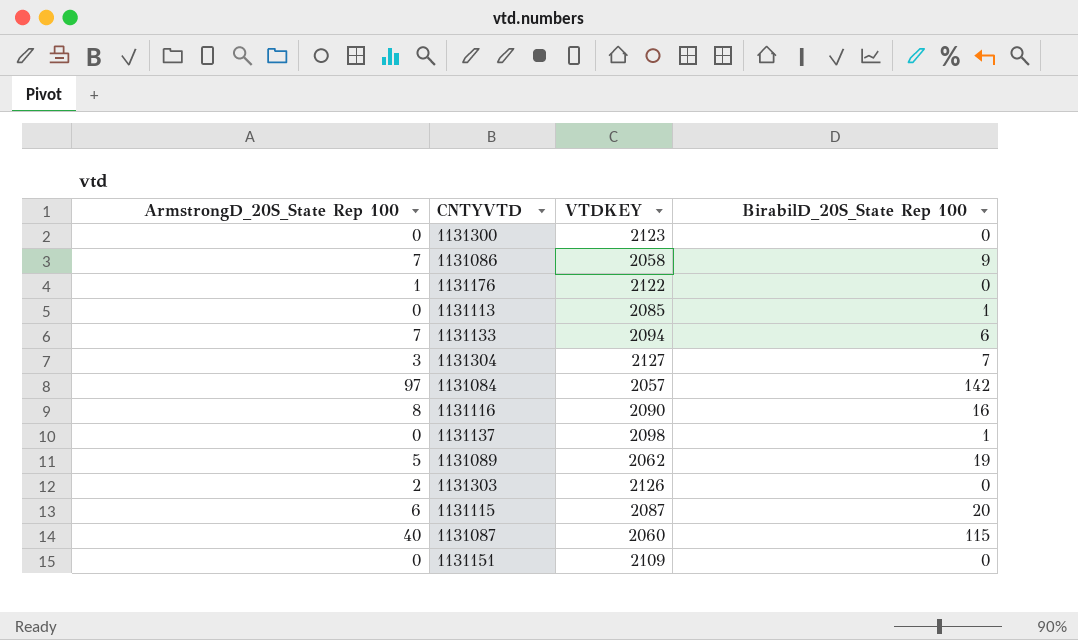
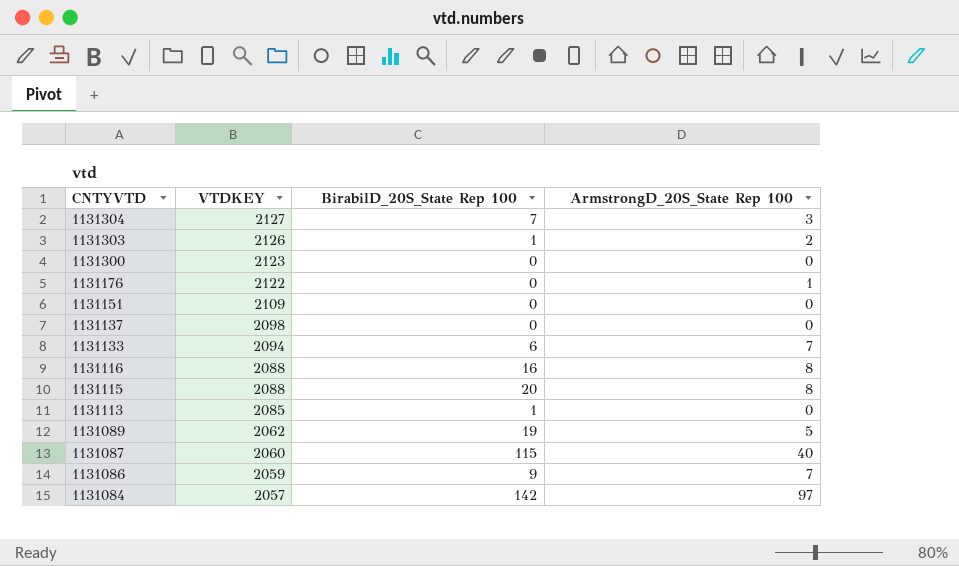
row order: none -> CNTYVTD descending
column ArmstrongD_20S_State Rep 100 | position: 1 -> 4
1131303 | BirabilD_20S_State Rep 100: 0 -> 1
1131137 | BirabilD_20S_State Rep 100: 1 -> 0
1131116 | VTDKEY: 2090 -> 2088
1131115 | VTDKEY: 2087 -> 2088
1131115 | ArmstrongD_20S_State Rep 100: 6 -> 8
1131086 | VTDKEY: 2058 -> 2059

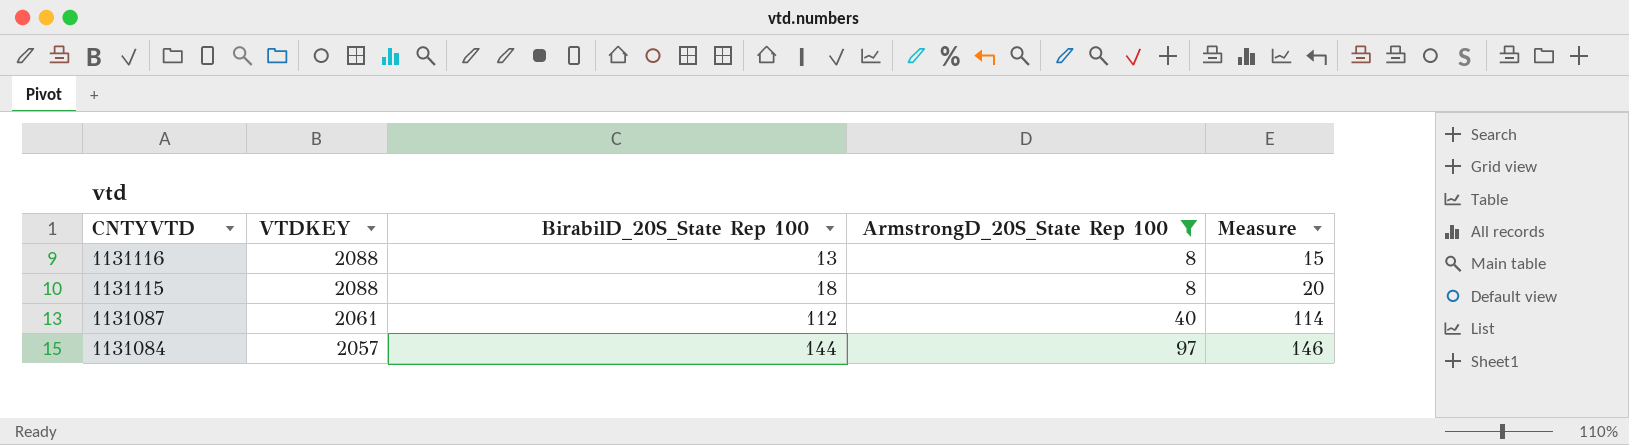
filter: none -> ArmstrongD_20S_State Rep 100 >= 8
column Measure | formula: none -> [BirabilD_20S_State Rep 100] + 2
1131116 | BirabilD_20S_State Rep 100: 16 -> 13
1131115 | BirabilD_20S_State Rep 100: 20 -> 18
1131087 | VTDKEY: 2060 -> 2061
1131087 | BirabilD_20S_State Rep 100: 115 -> 112
1131084 | BirabilD_20S_State Rep 100: 142 -> 144

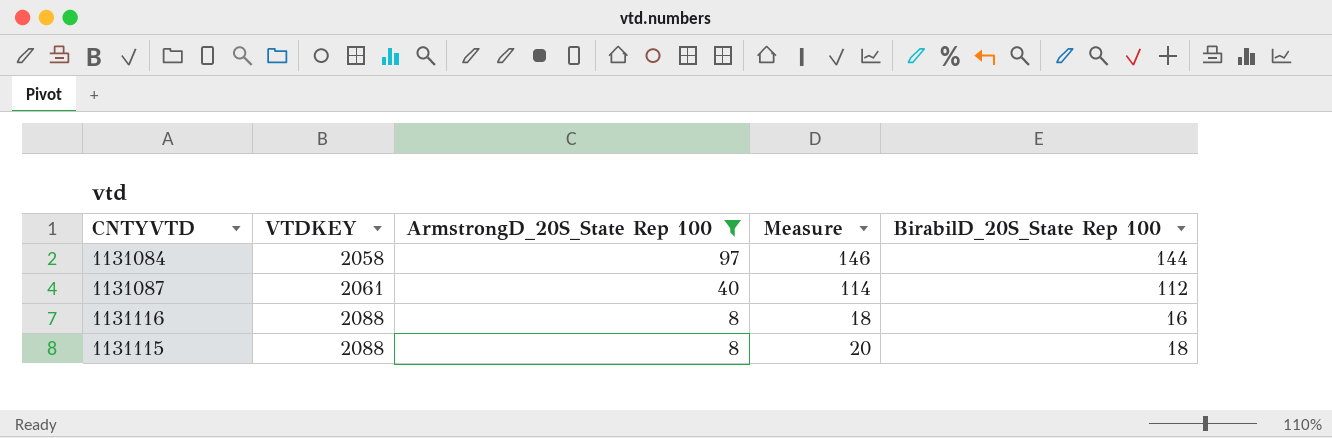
row order: CNTYVTD descending -> VTDKEY ascending
column BirabilD_20S_State Rep 100 | position: 3 -> 5
1131084 | VTDKEY: 2057 -> 2058
1131116 | Measure: 15 -> 18
1131116 | BirabilD_20S_State Rep 100: 13 -> 16

